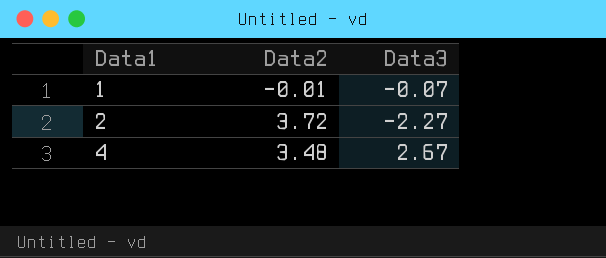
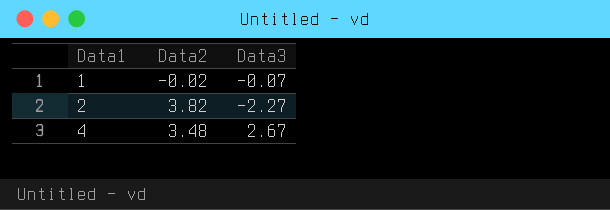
1 | Data2: -0.01 -> -0.02
2 | Data2: 3.72 -> 3.82

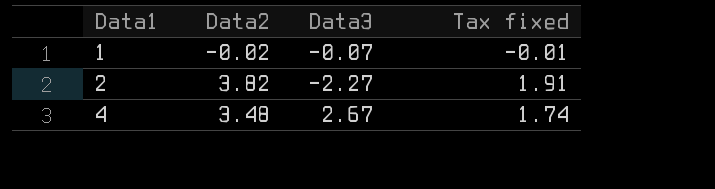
column Tax fixed | formula: none -> [Data2] * 0.5

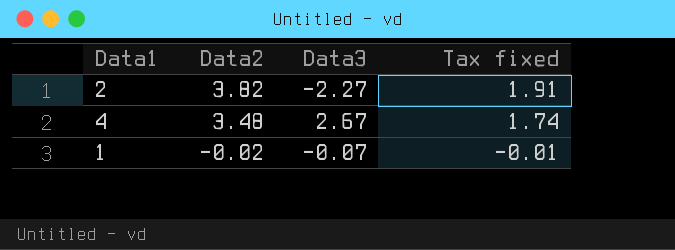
row order: Data1 ascending -> Data2 descending

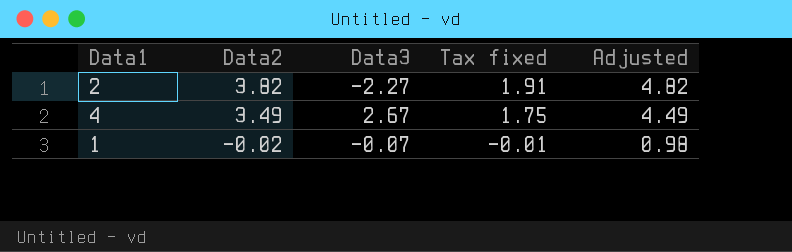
column Adjusted | formula: none -> [Data2] + 1
4 | Data2: 3.48 -> 3.49
4 | Tax fixed: 1.74 -> 1.75

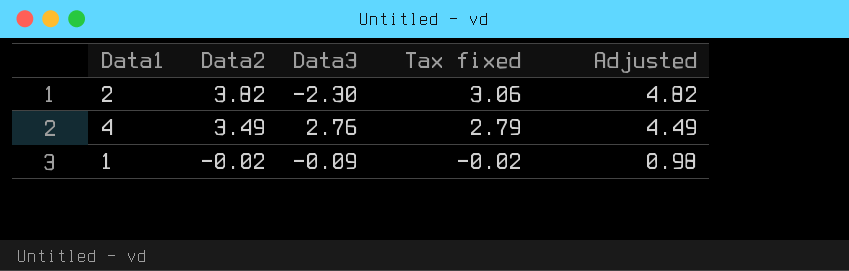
column Tax fixed | formula: [Data2] * 0.5 -> [Data2] * 0.8
2 | Data3: -2.27 -> -2.30
4 | Data3: 2.67 -> 2.76
1 | Data3: -0.07 -> -0.09

